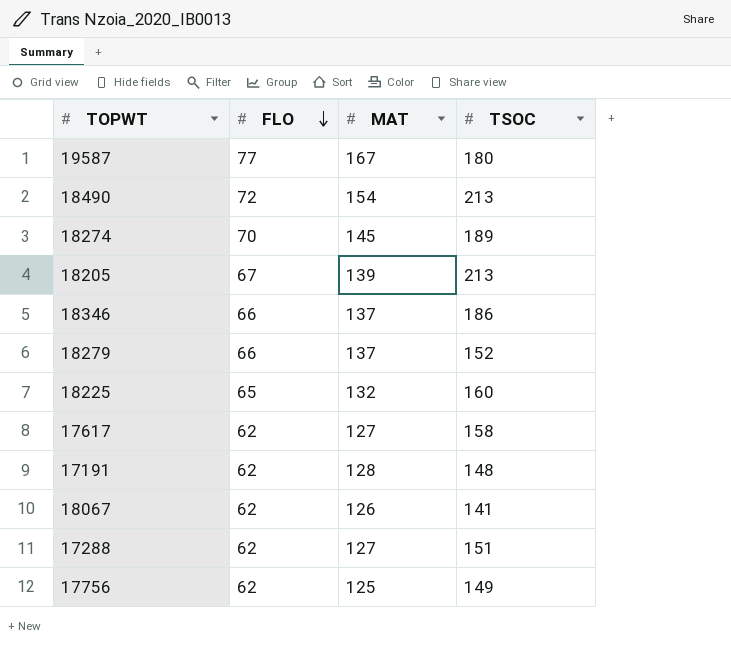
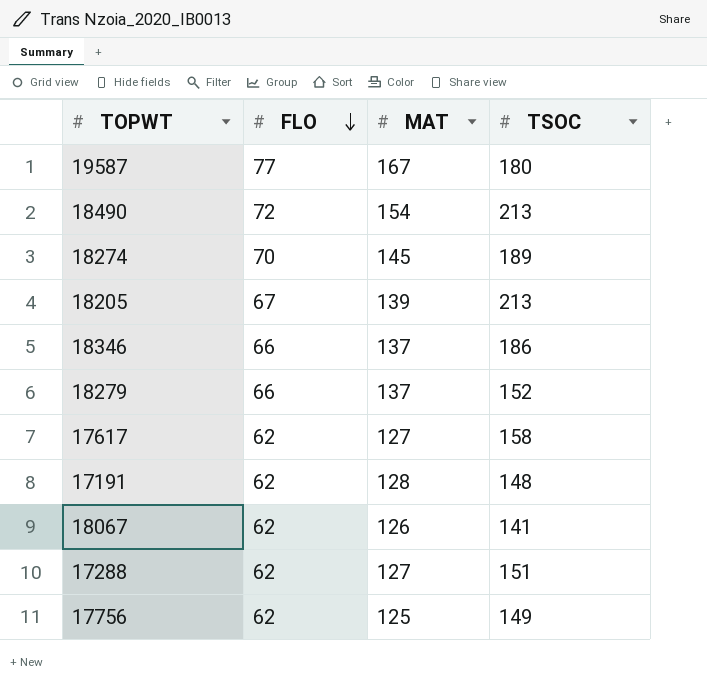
row 18225: 65 | 132 | 160 -> none

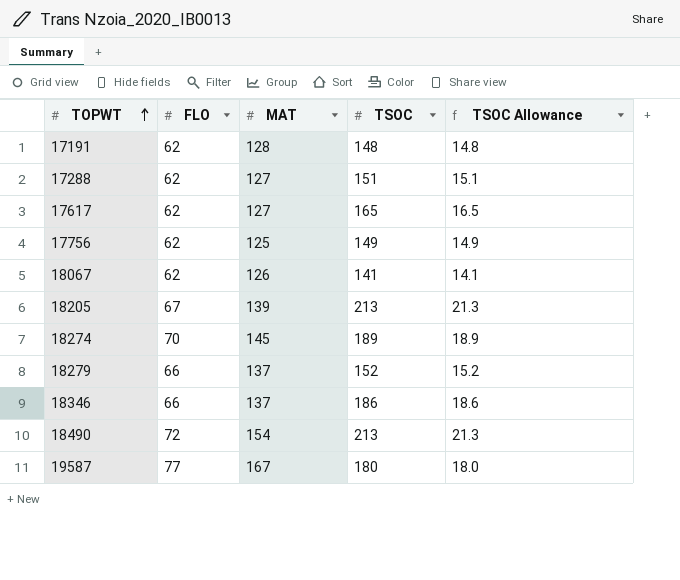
row order: FLO descending -> TOPWT ascending
column TSOC Allowance | formula: none -> [TSOC] * 0.1
17617 | TSOC: 158 -> 165

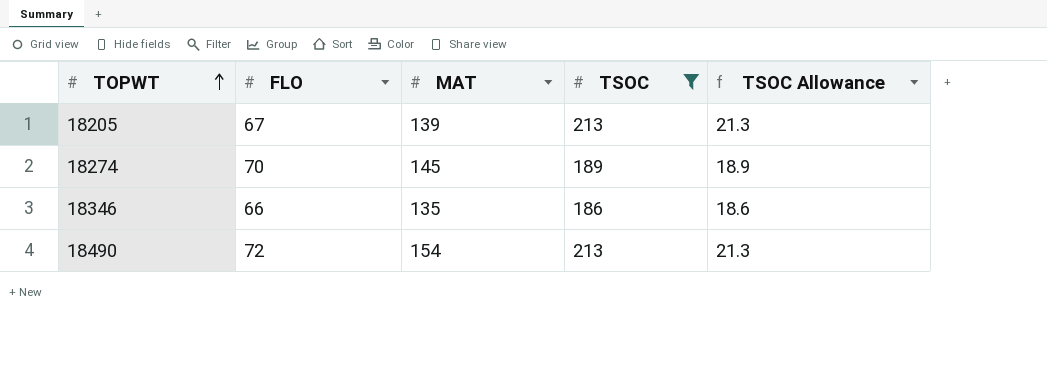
filter: none -> TSOC >= 186
18346 | MAT: 137 -> 135

